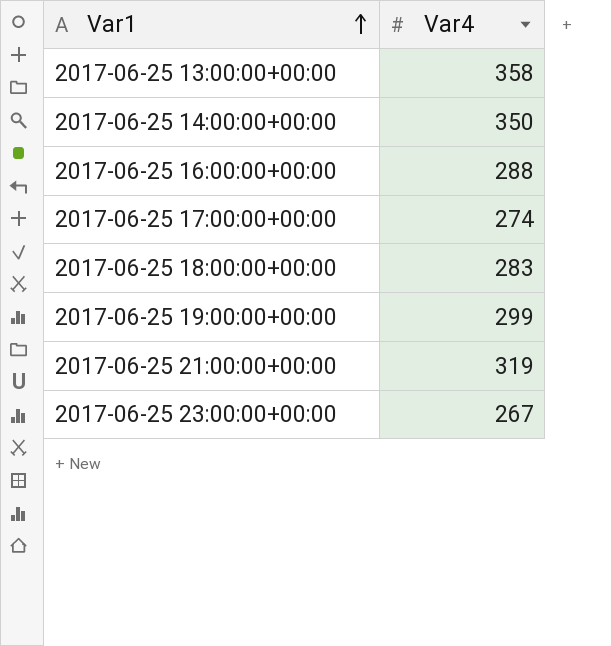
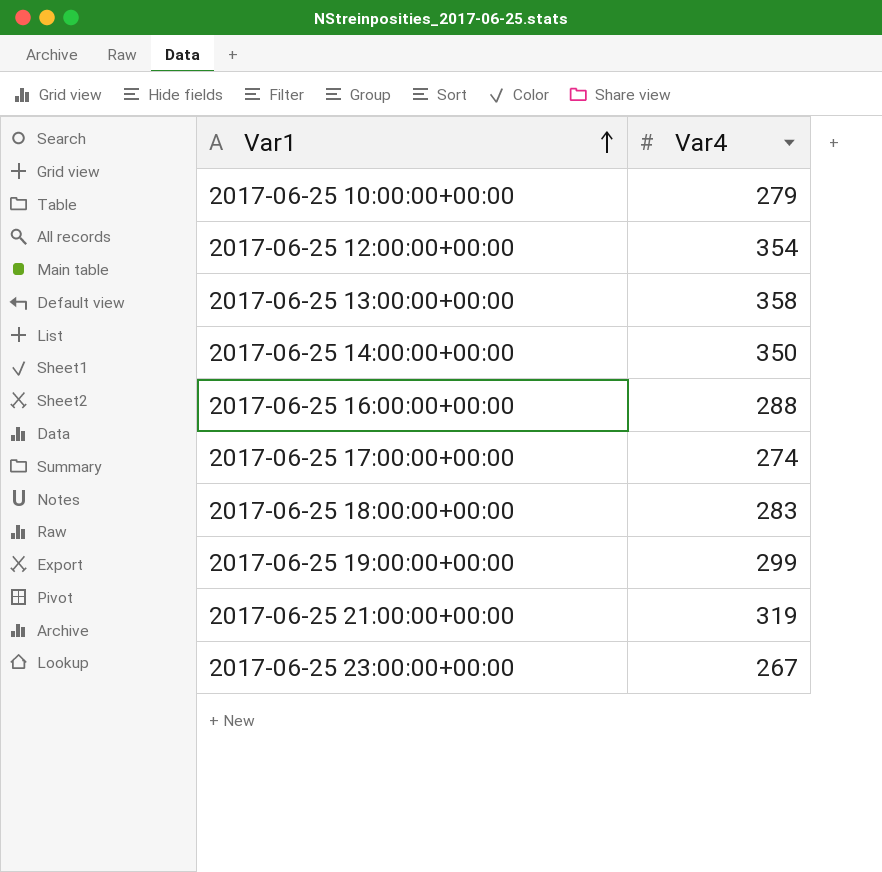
row 2017-06-25 10:00:00+00:00: none -> 279
row 2017-06-25 12:00:00+00:00: none -> 354

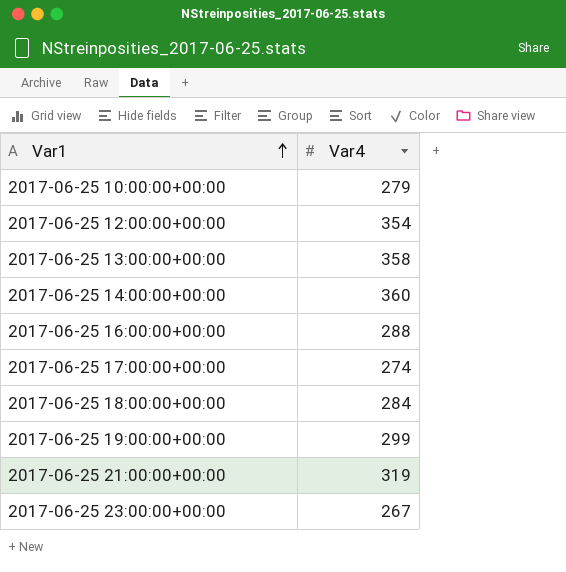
2017-06-25 14:00:00+00:00 | Var4: 350 -> 360
2017-06-25 18:00:00+00:00 | Var4: 283 -> 284

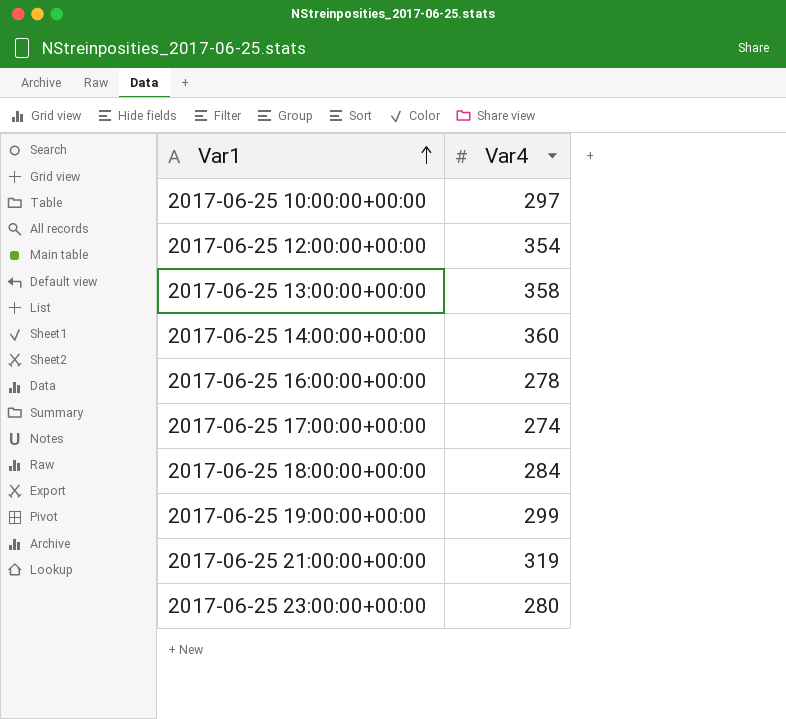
2017-06-25 10:00:00+00:00 | Var4: 279 -> 297
2017-06-25 16:00:00+00:00 | Var4: 288 -> 278
2017-06-25 23:00:00+00:00 | Var4: 267 -> 280

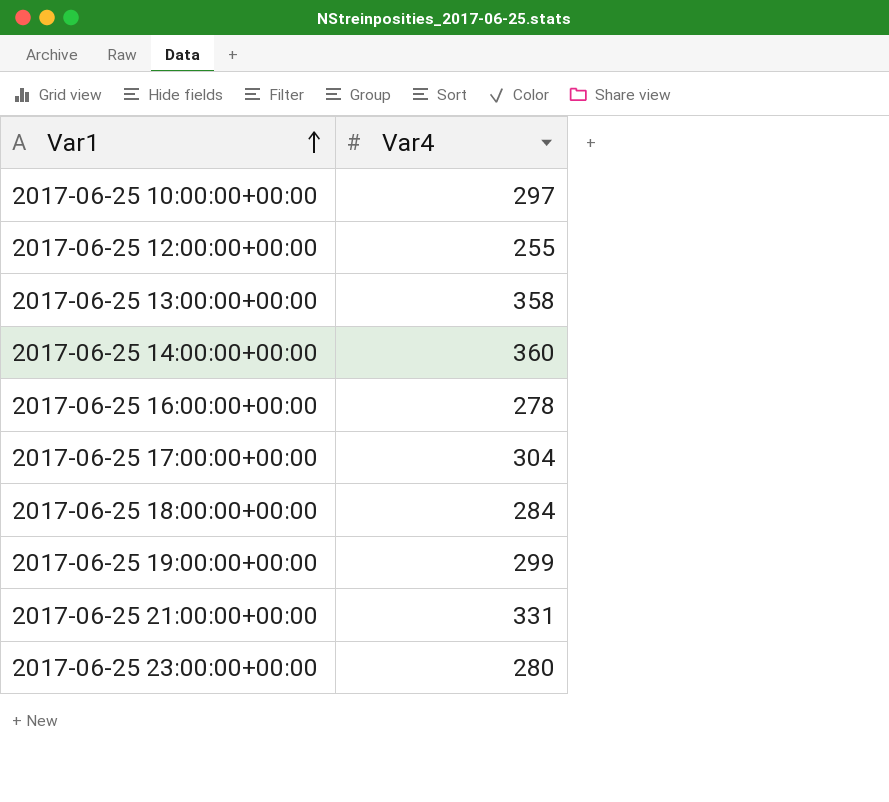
2017-06-25 12:00:00+00:00 | Var4: 354 -> 255
2017-06-25 17:00:00+00:00 | Var4: 274 -> 304
2017-06-25 21:00:00+00:00 | Var4: 319 -> 331

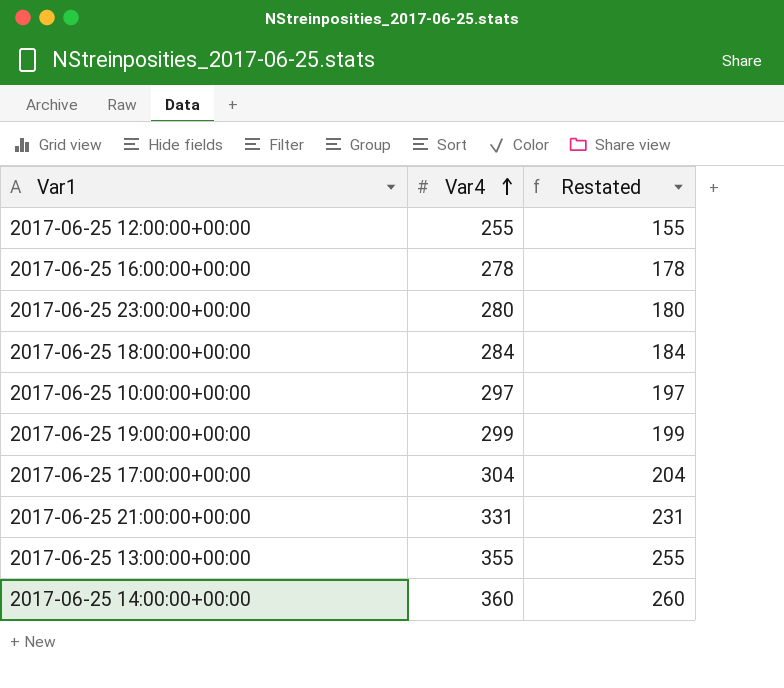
row order: Var1 ascending -> Var4 ascending
column Restated | formula: none -> [Var4] - 100
2017-06-25 13:00:00+00:00 | Var4: 358 -> 355

